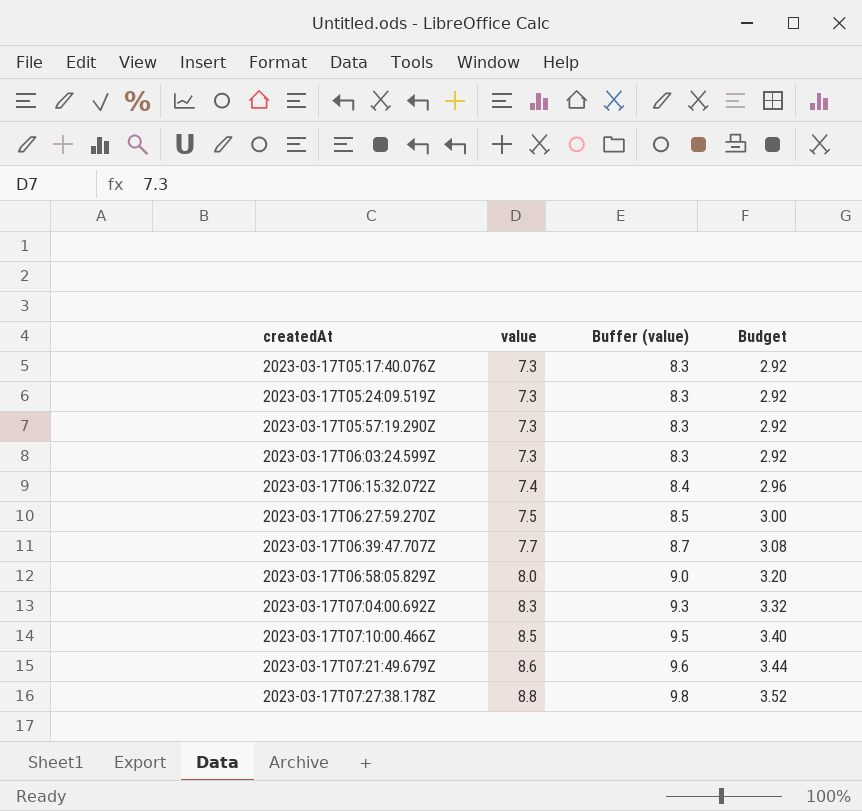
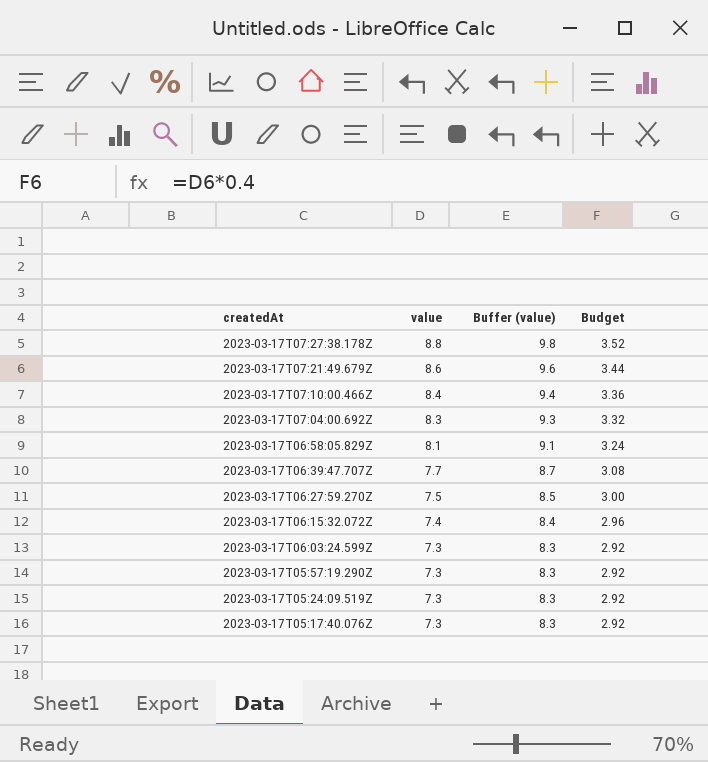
row order: createdAt ascending -> createdAt descending
2023-03-17T07:10:00.466Z | value: 8.5 -> 8.4
2023-03-17T07:10:00.466Z | Buffer (value): 9.5 -> 9.4
2023-03-17T07:10:00.466Z | Budget: 3.40 -> 3.36
2023-03-17T06:58:05.829Z | value: 8.0 -> 8.1
2023-03-17T06:58:05.829Z | Buffer (value): 9.0 -> 9.1
2023-03-17T06:58:05.829Z | Budget: 3.20 -> 3.24

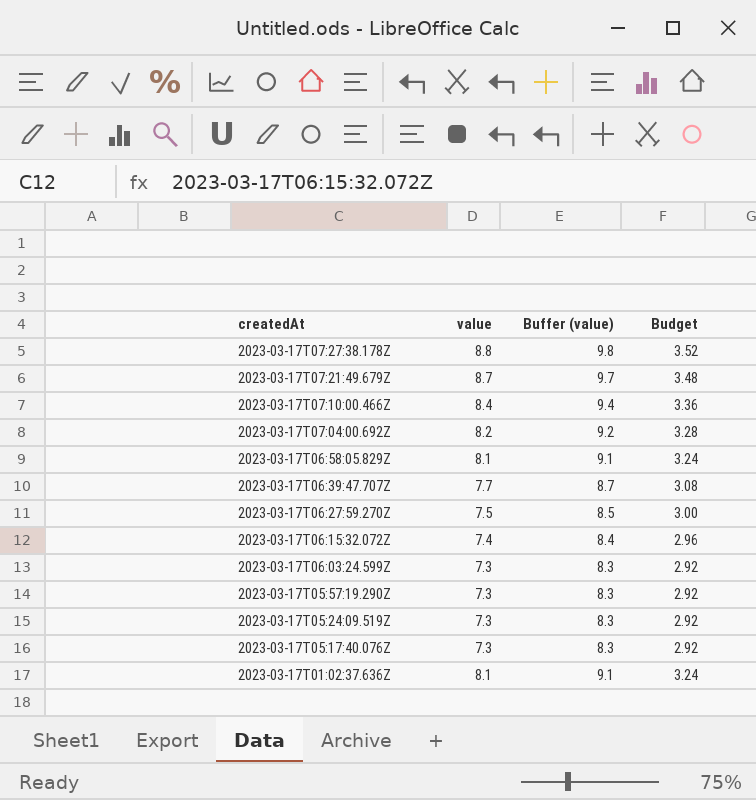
2023-03-17T07:21:49.679Z | value: 8.6 -> 8.7
2023-03-17T07:21:49.679Z | Buffer (value): 9.6 -> 9.7
2023-03-17T07:21:49.679Z | Budget: 3.44 -> 3.48
2023-03-17T07:04:00.692Z | value: 8.3 -> 8.2
2023-03-17T07:04:00.692Z | Buffer (value): 9.3 -> 9.2
2023-03-17T07:04:00.692Z | Budget: 3.32 -> 3.28
row 2023-03-17T01:02:37.636Z: none -> 8.1 | 9.1 | 3.24

